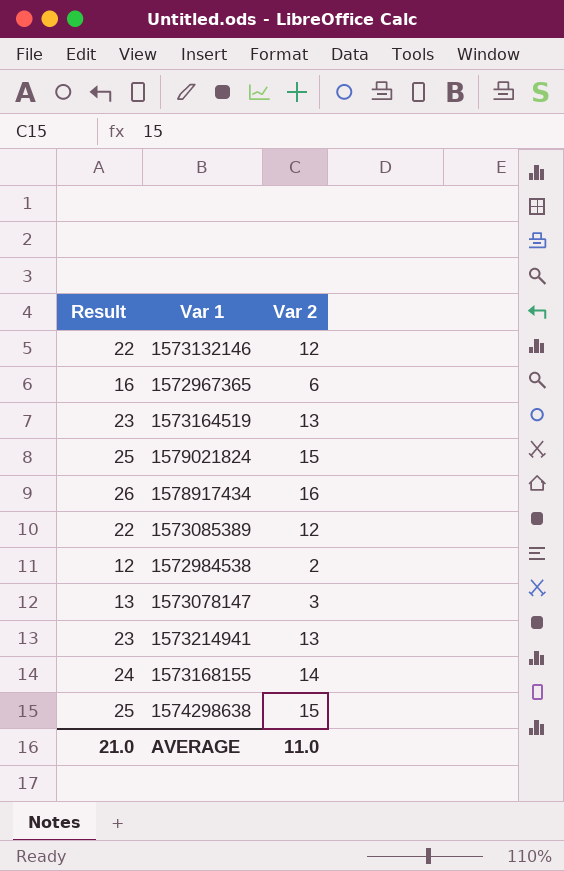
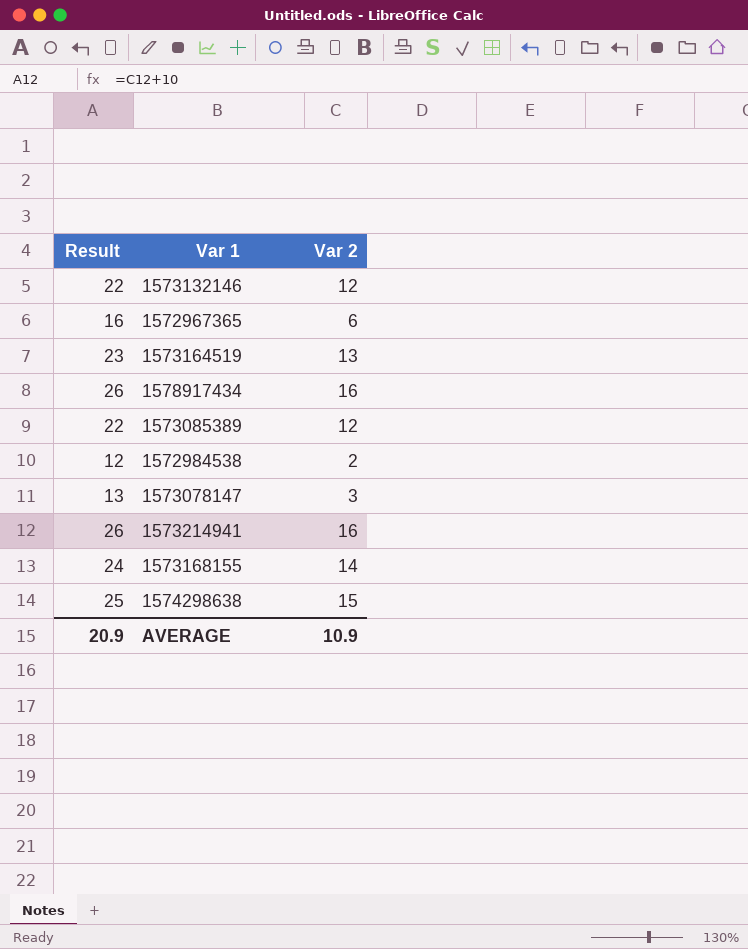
row 1579021824: 25 | 15 -> none
1573214941 | Result: 23 -> 26
1573214941 | Var 2: 13 -> 16
AVERAGE | Result: 21.0 -> 20.9
AVERAGE | Var 2: 11.0 -> 10.9

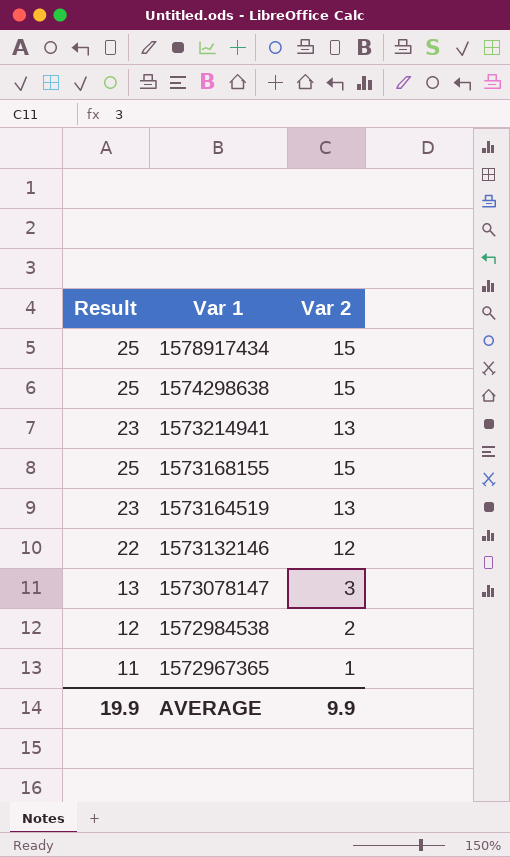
row order: none -> Var 1 descending
row 1573085389: 22 | 12 -> none
1578917434 | Result: 26 -> 25
1578917434 | Var 2: 16 -> 15
1573214941 | Result: 26 -> 23
1573214941 | Var 2: 16 -> 13
1573168155 | Result: 24 -> 25
1573168155 | Var 2: 14 -> 15
1572967365 | Result: 16 -> 11
1572967365 | Var 2: 6 -> 1
AVERAGE | Result: 20.9 -> 19.9
AVERAGE | Var 2: 10.9 -> 9.9

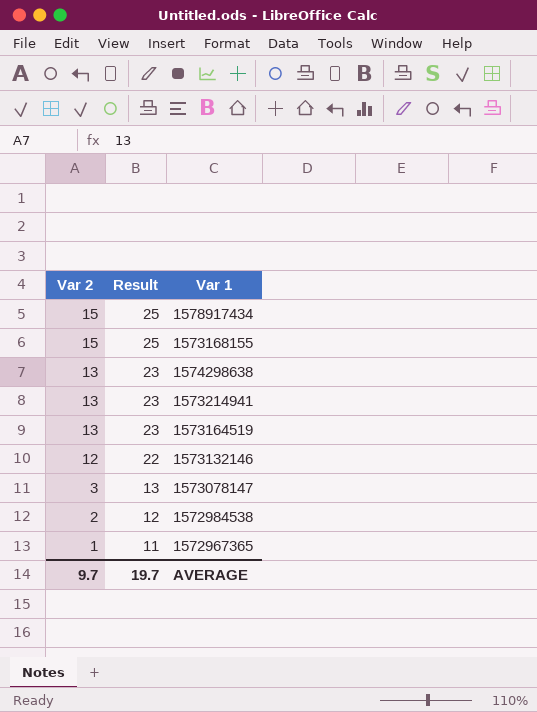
row order: Var 1 descending -> Var 2 descending
column Var 2 | position: 3 -> 1
1574298638 | Var 2: 15 -> 13
1574298638 | Result: 25 -> 23
AVERAGE | Var 2: 9.9 -> 9.7
AVERAGE | Result: 19.9 -> 19.7

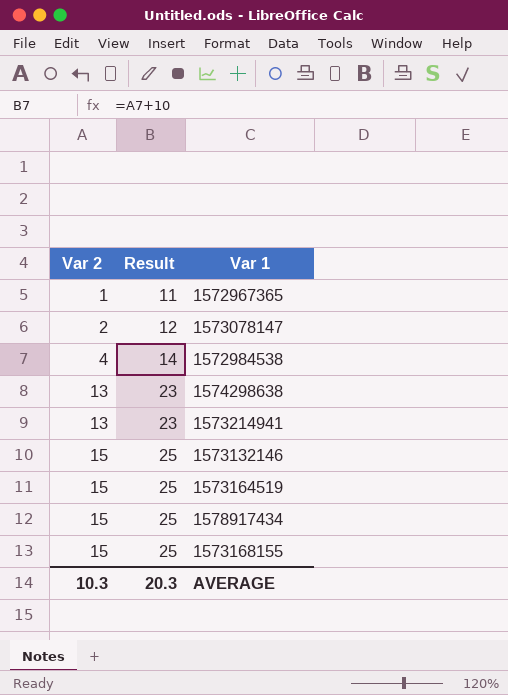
row order: Var 2 descending -> Var 2 ascending
1573078147 | Var 2: 3 -> 2
1573078147 | Result: 13 -> 12
1572984538 | Var 2: 2 -> 4
1572984538 | Result: 12 -> 14
1573132146 | Var 2: 12 -> 15
1573132146 | Result: 22 -> 25
1573164519 | Var 2: 13 -> 15
1573164519 | Result: 23 -> 25
AVERAGE | Var 2: 9.7 -> 10.3
AVERAGE | Result: 19.7 -> 20.3

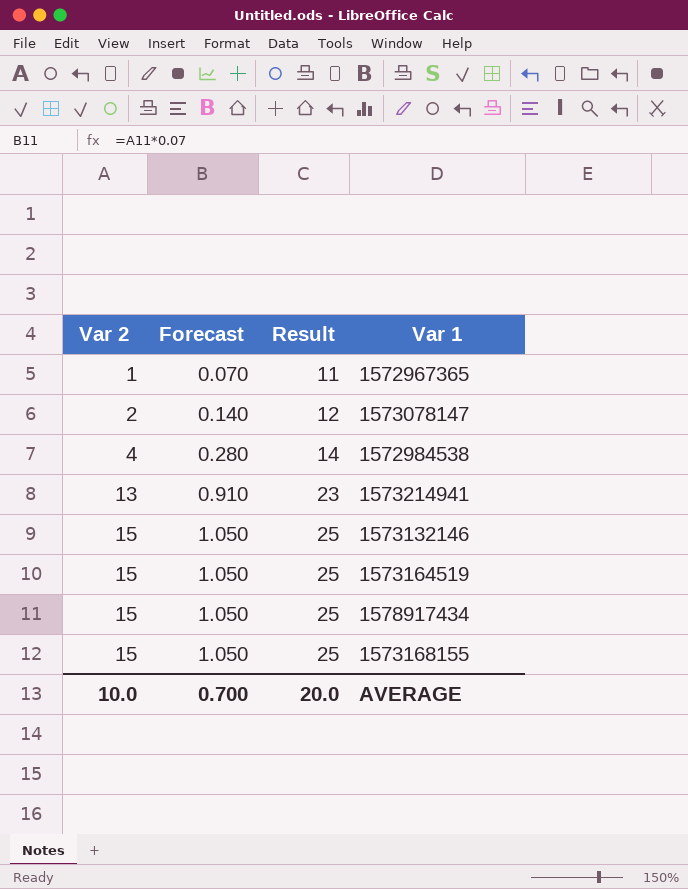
column Forecast | formula: none -> [Var 2] * 0.07
row 1574298638: 13 | 23 -> none
AVERAGE | Var 2: 10.3 -> 10.0
AVERAGE | Result: 20.3 -> 20.0

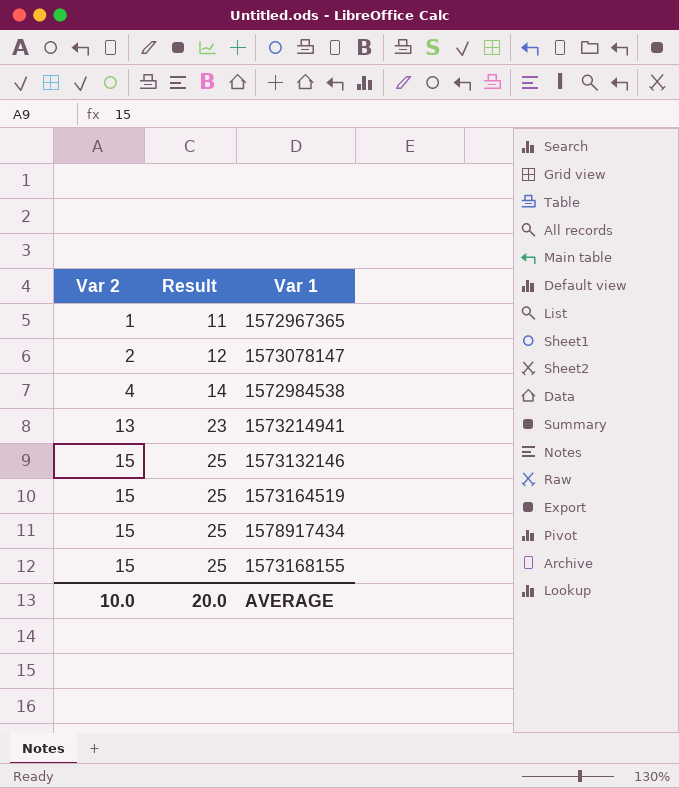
column Forecast | formula: [Var 2] * 0.07 -> none

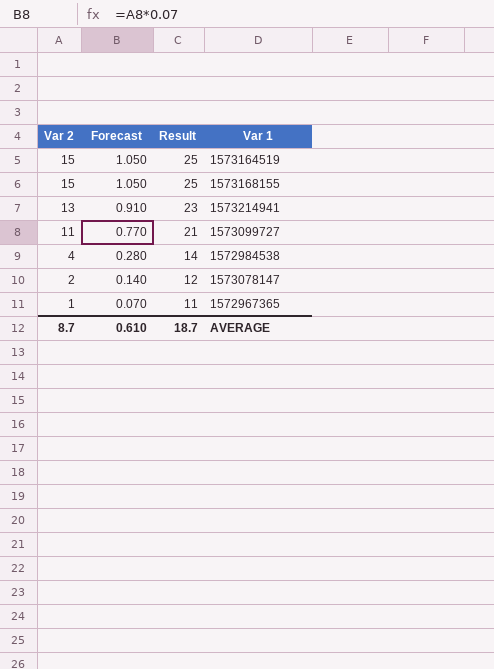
row order: Var 2 ascending -> Var 2 descending
column Forecast | formula: none -> [Var 2] * 0.07
row 1573132146: 15 | 25 -> none
row 1578917434: 15 | 25 -> none
row 1573099727: none -> 11 | 0.770 | 21
AVERAGE | Var 2: 10.0 -> 8.7
AVERAGE | Result: 20.0 -> 18.7

